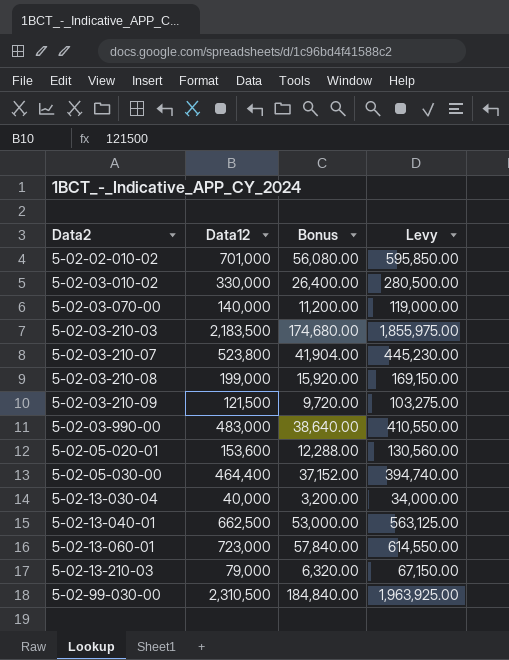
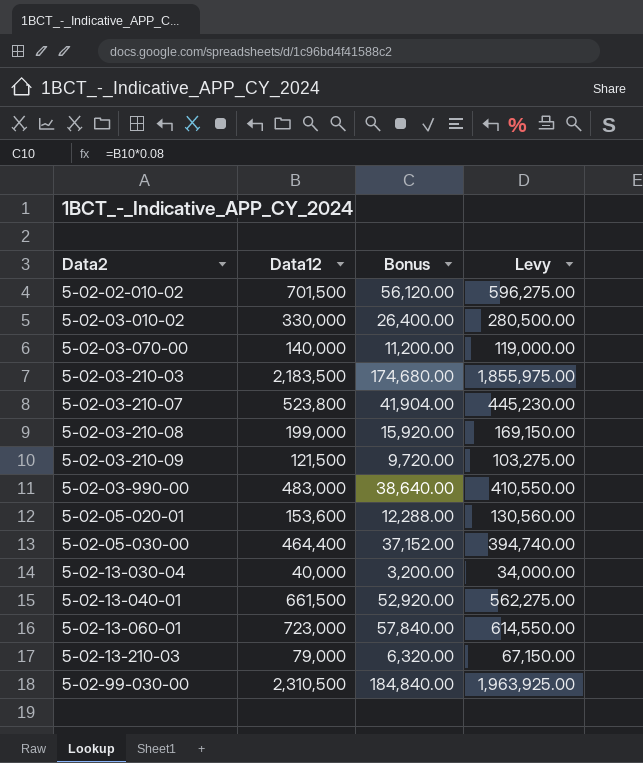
5-02-02-010-02 | Data12: 701,000 -> 701,500
5-02-02-010-02 | Bonus: 56,080.00 -> 56,120.00
5-02-02-010-02 | Levy: 595,850.00 -> 596,275.00
5-02-13-040-01 | Data12: 662,500 -> 661,500
5-02-13-040-01 | Bonus: 53,000.00 -> 52,920.00
5-02-13-040-01 | Levy: 563,125.00 -> 562,275.00

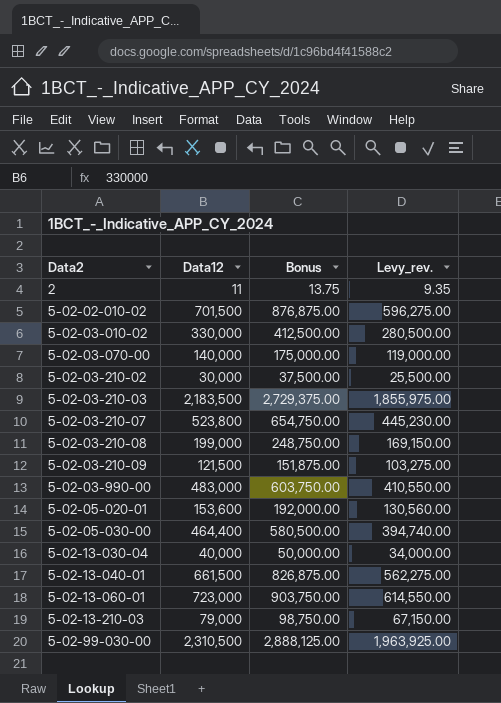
column Bonus | formula: [Data12] * 0.08 -> [Data12] * 1.25
column name: Levy -> Levy_rev.
row 2: none -> 11 | 13.75 | 9.35
row 5-02-03-210-02: none -> 30,000 | 37,500.00 | 25,500.00

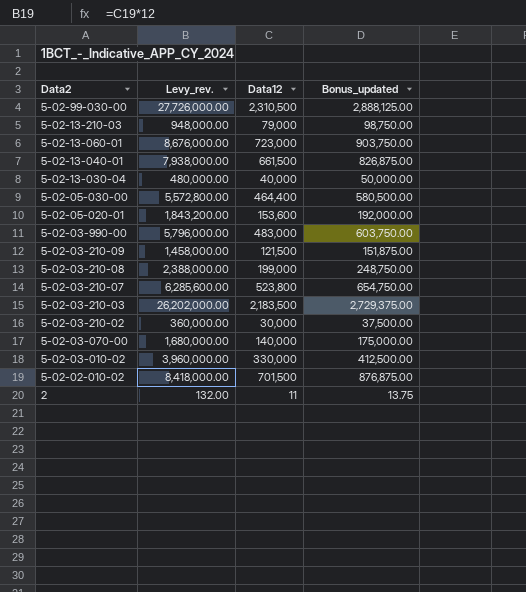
row order: Data2 ascending -> Data2 descending
column Levy_rev. | formula: [Data12] * 0.85 -> [Data12] * 12
column Levy_rev. | position: 4 -> 2
column name: Bonus -> Bonus_updated

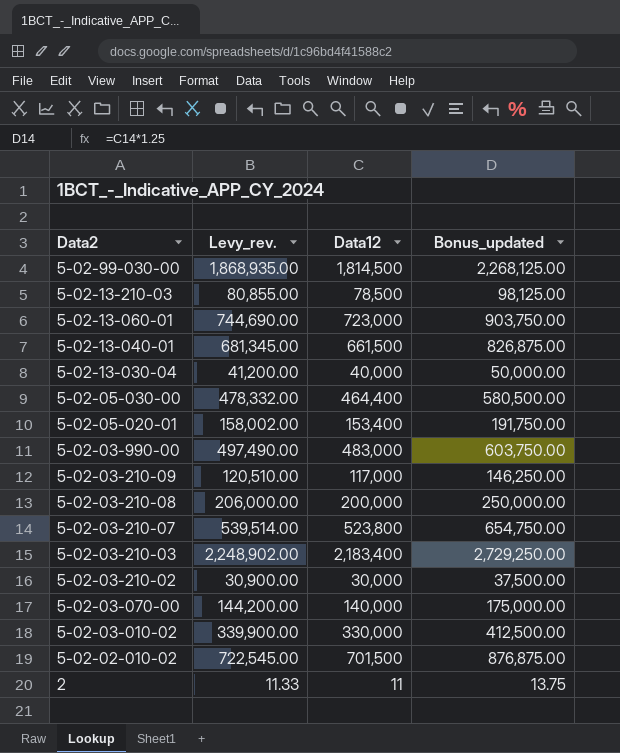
column Levy_rev. | formula: [Data12] * 12 -> [Data12] * 1.03
5-02-99-030-00 | Data12: 2,310,500 -> 1,814,500
5-02-99-030-00 | Bonus_updated: 2,888,125.00 -> 2,268,125.00
5-02-13-210-03 | Data12: 79,000 -> 78,500
5-02-13-210-03 | Bonus_updated: 98,750.00 -> 98,125.00
5-02-05-020-01 | Data12: 153,600 -> 153,400
5-02-05-020-01 | Bonus_updated: 192,000.00 -> 191,750.00
5-02-03-210-09 | Data12: 121,500 -> 117,000
5-02-03-210-09 | Bonus_updated: 151,875.00 -> 146,250.00
5-02-03-210-08 | Data12: 199,000 -> 200,000
5-02-03-210-08 | Bonus_updated: 248,750.00 -> 250,000.00
5-02-03-210-03 | Data12: 2,183,500 -> 2,183,400
5-02-03-210-03 | Bonus_updated: 2,729,375.00 -> 2,729,250.00

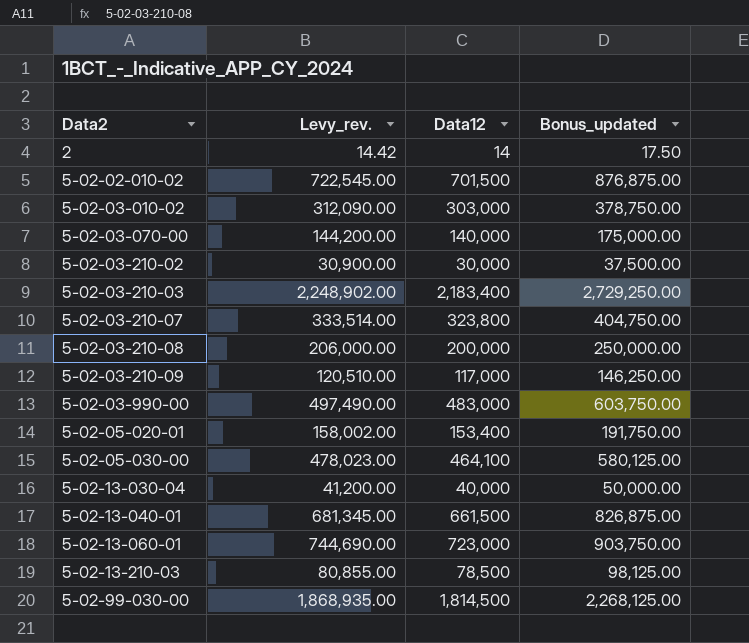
row order: Data2 descending -> Data2 ascending
2 | Levy_rev.: 11.33 -> 14.42
2 | Data12: 11 -> 14
2 | Bonus_updated: 13.75 -> 17.50
5-02-03-010-02 | Levy_rev.: 339,900.00 -> 312,090.00
5-02-03-010-02 | Data12: 330,000 -> 303,000
5-02-03-010-02 | Bonus_updated: 412,500.00 -> 378,750.00
5-02-03-210-07 | Levy_rev.: 539,514.00 -> 333,514.00
5-02-03-210-07 | Data12: 523,800 -> 323,800
5-02-03-210-07 | Bonus_updated: 654,750.00 -> 404,750.00
5-02-05-030-00 | Levy_rev.: 478,332.00 -> 478,023.00
5-02-05-030-00 | Data12: 464,400 -> 464,100
5-02-05-030-00 | Bonus_updated: 580,500.00 -> 580,125.00

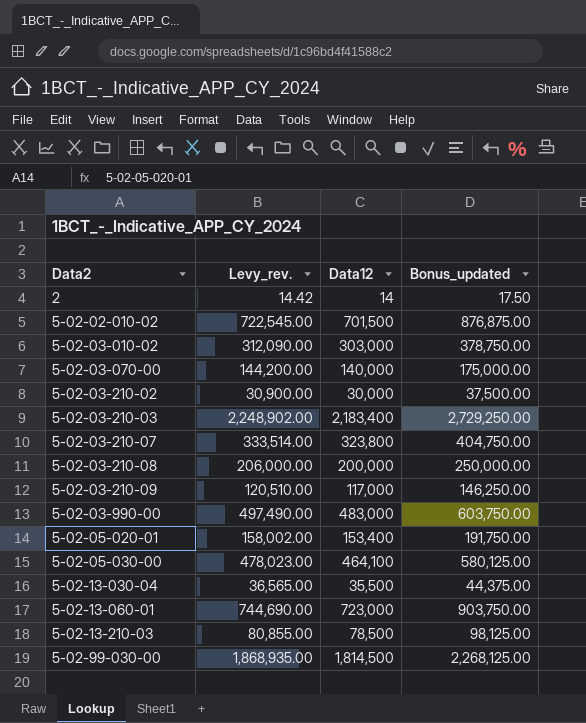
row 5-02-13-040-01: 681,345.00 | 661,500 | 826,875.00 -> none
5-02-13-030-04 | Levy_rev.: 41,200.00 -> 36,565.00
5-02-13-030-04 | Data12: 40,000 -> 35,500
5-02-13-030-04 | Bonus_updated: 50,000.00 -> 44,375.00

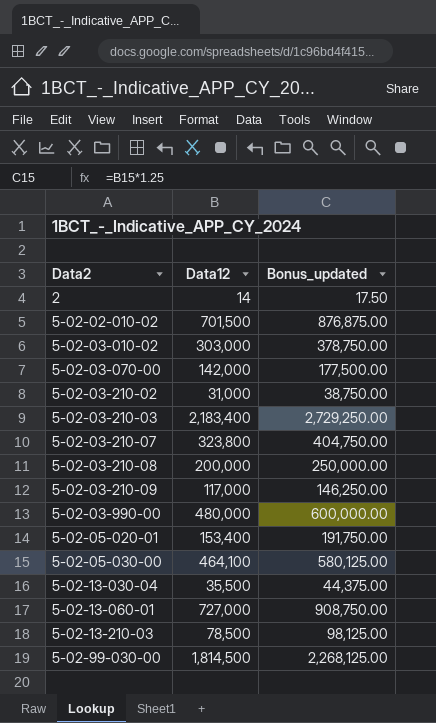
column Levy_rev. | formula: [Data12] * 1.03 -> none
5-02-03-070-00 | Data12: 140,000 -> 142,000
5-02-03-070-00 | Bonus_updated: 175,000.00 -> 177,500.00
5-02-03-210-02 | Data12: 30,000 -> 31,000
5-02-03-210-02 | Bonus_updated: 37,500.00 -> 38,750.00
5-02-03-990-00 | Data12: 483,000 -> 480,000
5-02-03-990-00 | Bonus_updated: 603,750.00 -> 600,000.00
5-02-13-060-01 | Data12: 723,000 -> 727,000
5-02-13-060-01 | Bonus_updated: 903,750.00 -> 908,750.00

